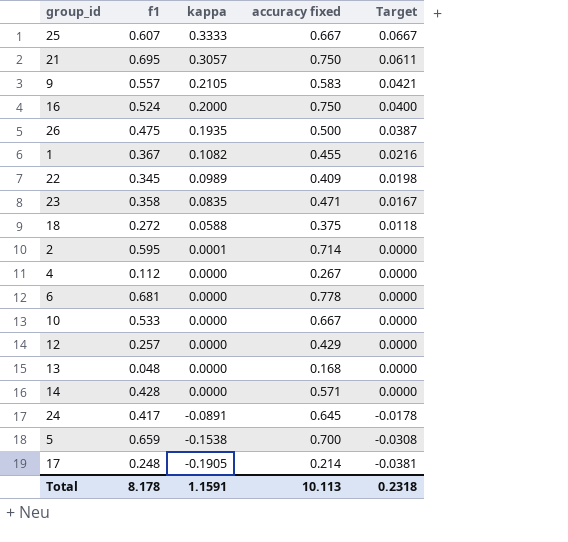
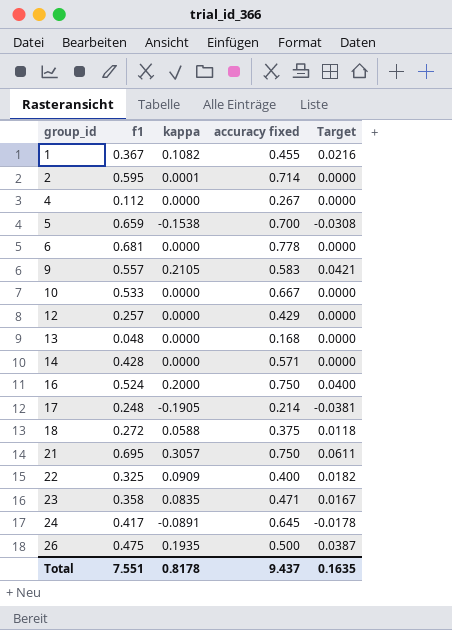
row order: kappa descending -> group_id ascending
row 25: 0.607 | 0.3333 | 0.667 | 0.0667 -> none
22 | f1: 0.345 -> 0.325
22 | kappa: 0.0989 -> 0.0909
22 | accuracy fixed: 0.409 -> 0.400
22 | Target: 0.0198 -> 0.0182
Total | f1: 8.178 -> 7.551
Total | kappa: 1.1591 -> 0.8178
Total | accuracy fixed: 10.113 -> 9.437
Total | Target: 0.2318 -> 0.1635

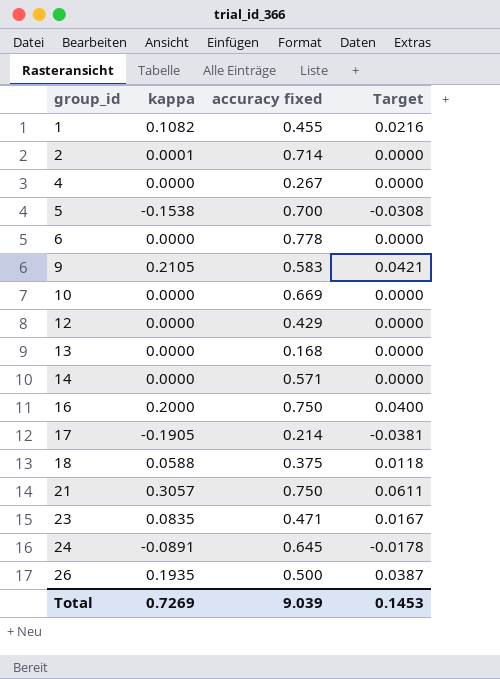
column f1 | position: 2 -> none
row 22: 0.325 | 0.0909 | 0.400 | 0.0182 -> none
10 | accuracy fixed: 0.667 -> 0.669
Total | kappa: 0.8178 -> 0.7269
Total | accuracy fixed: 9.437 -> 9.039
Total | Target: 0.1635 -> 0.1453

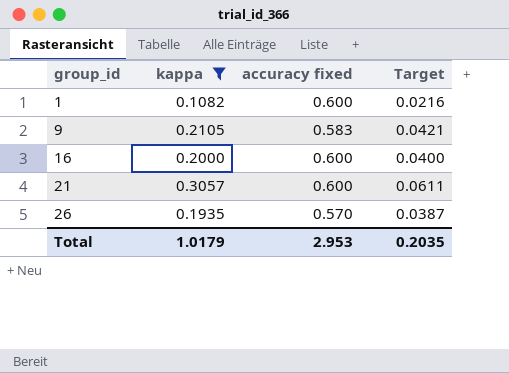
filter: none -> kappa >= 0.1082
1 | accuracy fixed: 0.455 -> 0.600
16 | accuracy fixed: 0.750 -> 0.600
21 | accuracy fixed: 0.750 -> 0.600
26 | accuracy fixed: 0.500 -> 0.570
Total | kappa: 0.7269 -> 1.0179
Total | accuracy fixed: 9.039 -> 2.953
Total | Target: 0.1453 -> 0.2035

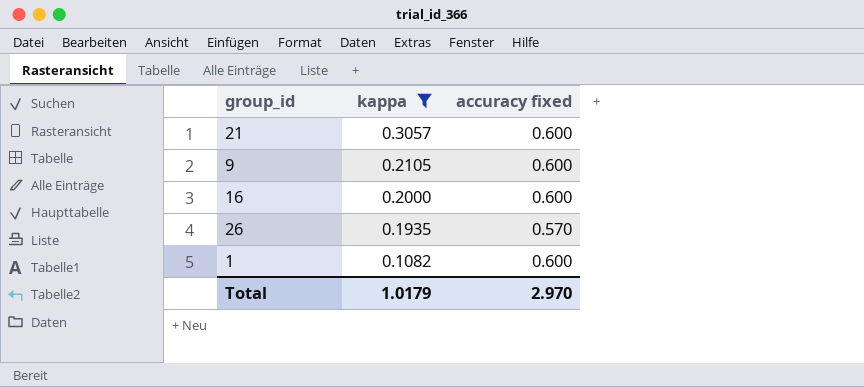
row order: group_id ascending -> kappa descending
column Target | formula: [kappa] * 0.2 -> none
9 | accuracy fixed: 0.583 -> 0.600
Total | accuracy fixed: 2.953 -> 2.970

